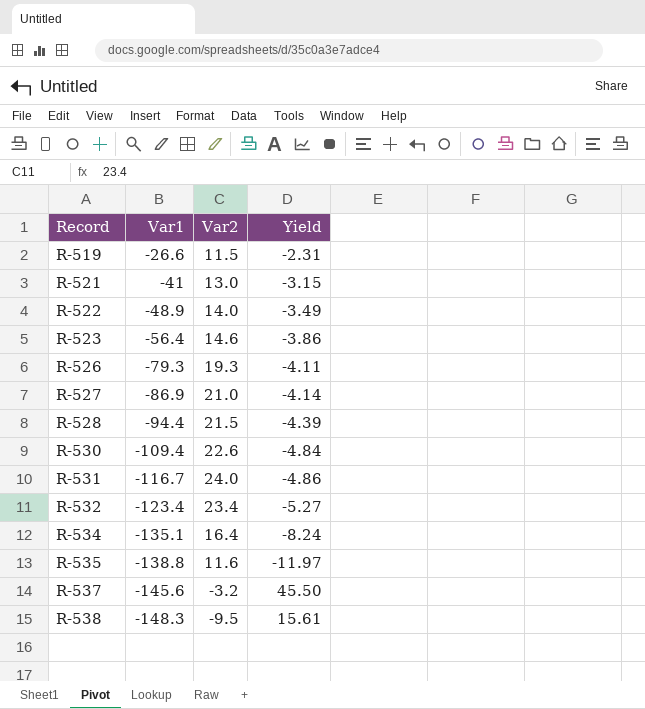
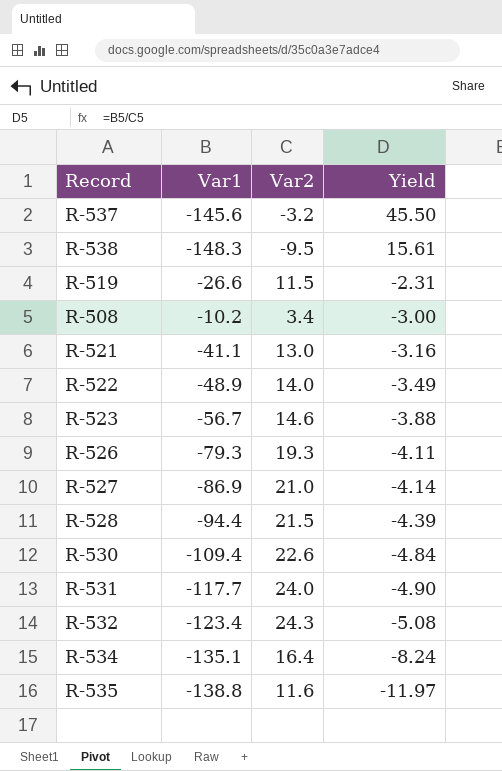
row order: Record ascending -> Yield descending
row R-508: none -> -10.2 | 3.4 | -3.00
R-521 | Var1: -41 -> -41.1
R-521 | Yield: -3.15 -> -3.16
R-523 | Var1: -56.4 -> -56.7
R-523 | Yield: -3.86 -> -3.88
R-531 | Var1: -116.7 -> -117.7
R-531 | Yield: -4.86 -> -4.90
R-532 | Var2: 23.4 -> 24.3
R-532 | Yield: -5.27 -> -5.08

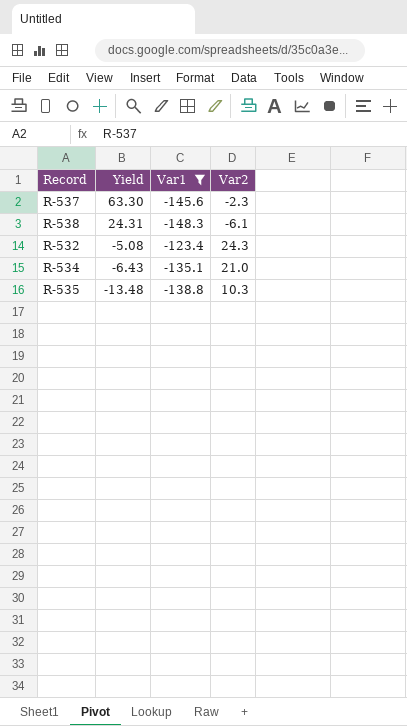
filter: none -> Var1 <= -123.4
column Yield | position: 4 -> 2
R-537 | Yield: 45.50 -> 63.30
R-537 | Var2: -3.2 -> -2.3
R-538 | Yield: 15.61 -> 24.31
R-538 | Var2: -9.5 -> -6.1
R-534 | Yield: -8.24 -> -6.43
R-534 | Var2: 16.4 -> 21.0
R-535 | Yield: -11.97 -> -13.48
R-535 | Var2: 11.6 -> 10.3

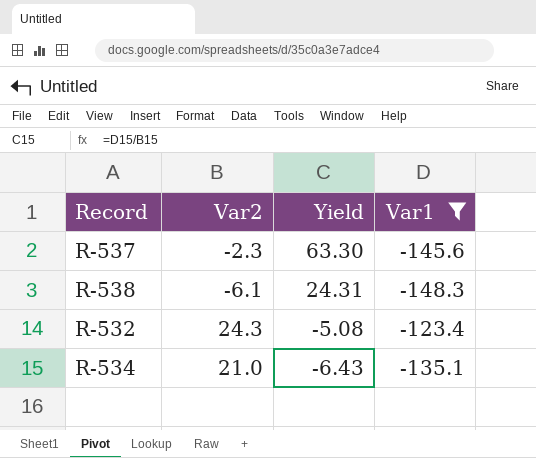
column Var2 | position: 4 -> 2
row R-535: -13.48 | -138.8 | 10.3 -> none

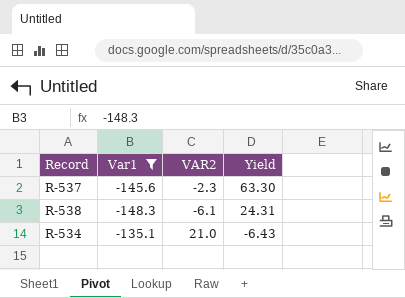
column Var1 | position: 4 -> 2
column name: Var2 -> VAR2
row R-532: 24.3 | -5.08 | -123.4 -> none

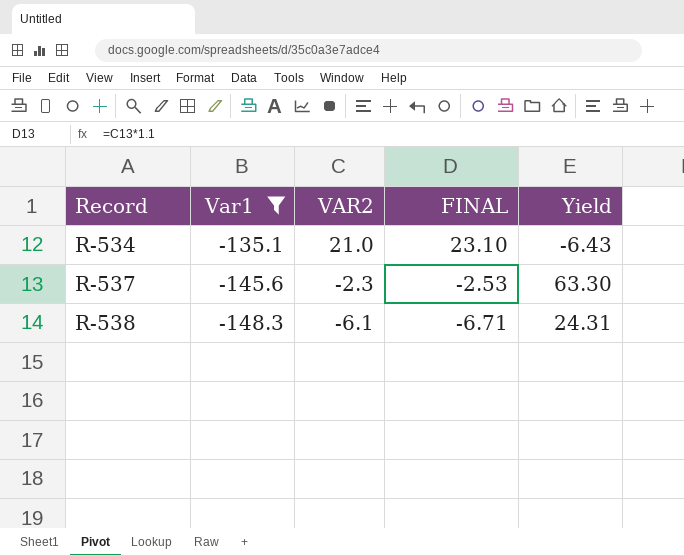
row order: Yield descending -> Record ascending
column FINAL | formula: none -> [VAR2] * 1.1

